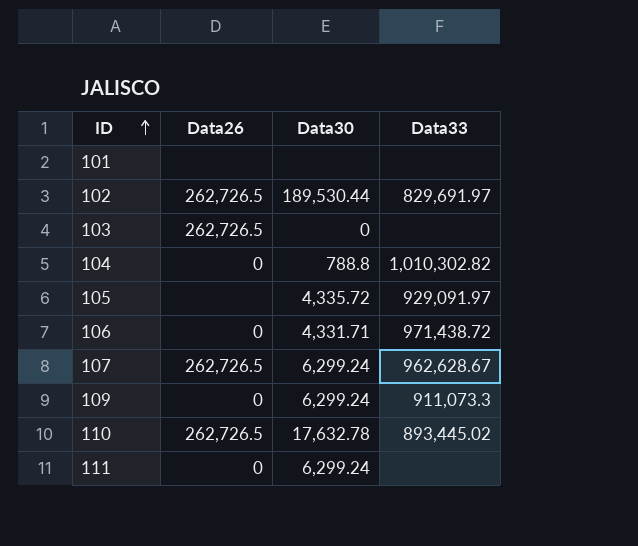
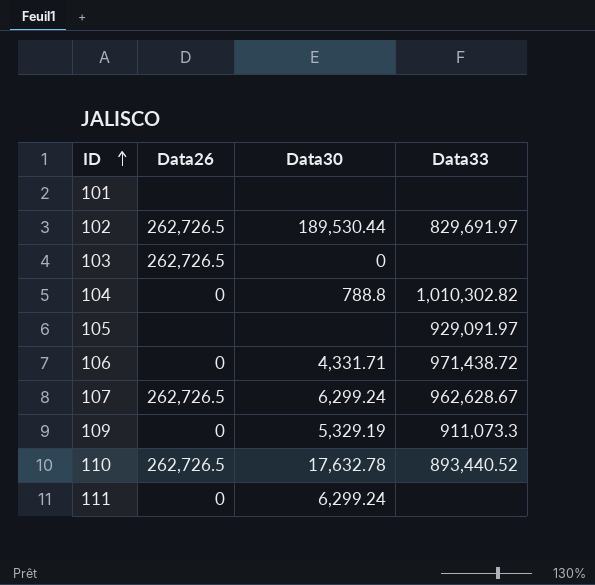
105 | Data30: 4,335.72 -> none
109 | Data30: 6,299.24 -> 5,329.19
110 | Data33: 893,445.02 -> 893,440.52

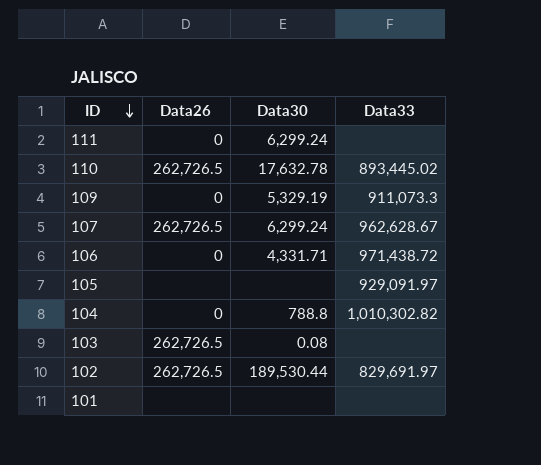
row order: ID ascending -> ID descending
110 | Data33: 893,440.52 -> 893,445.02
103 | Data30: 0 -> 0.08

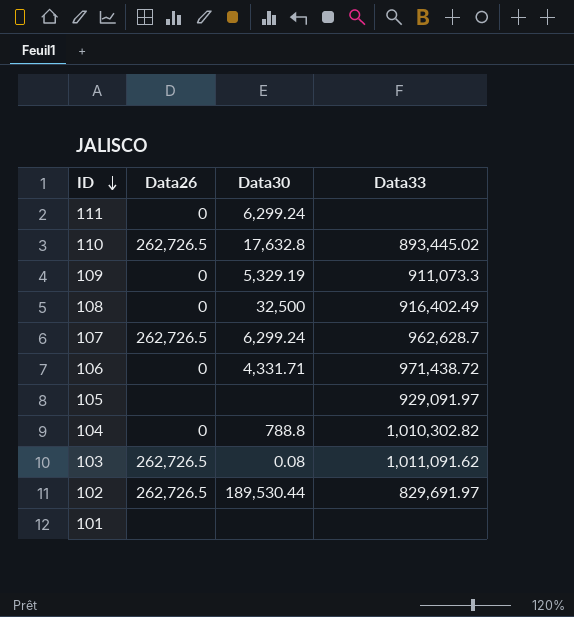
110 | Data30: 17,632.78 -> 17,632.8
row 108: none -> 0 | 32,500 | 916,402.49
107 | Data33: 962,628.67 -> 962,628.7
103 | Data33: none -> 1,011,091.62

